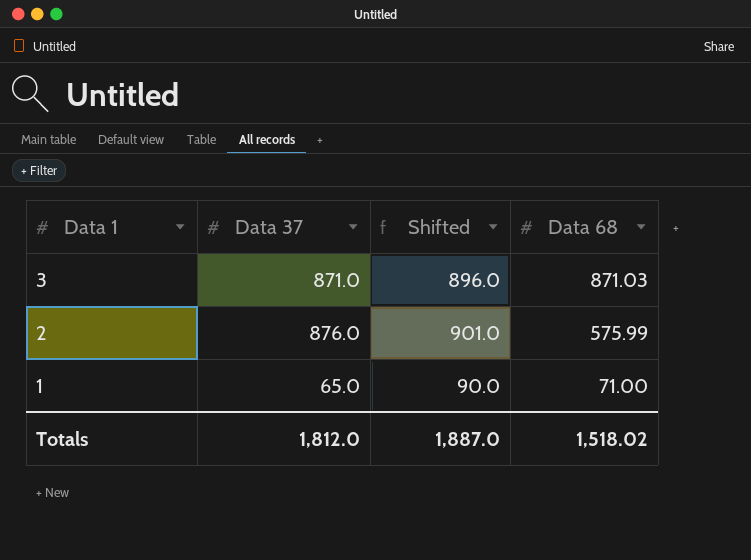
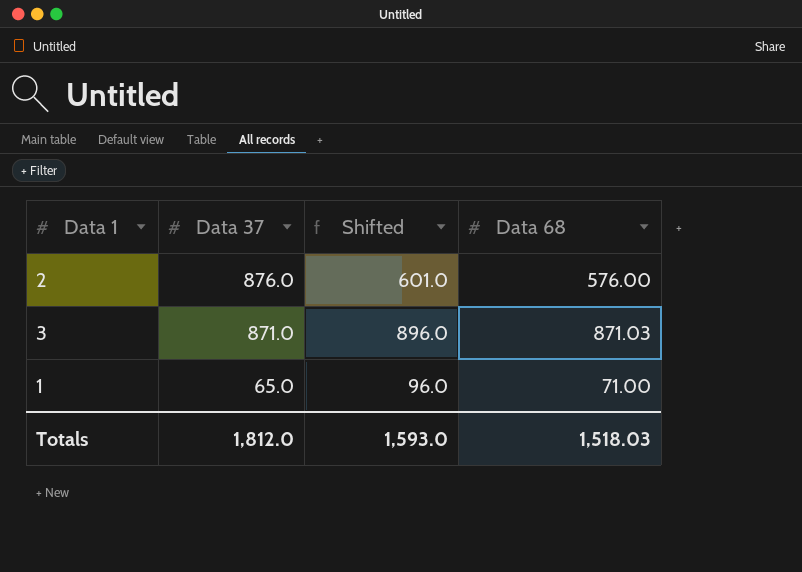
row order: Data 1 descending -> Data 37 descending
column Shifted | formula: [Data 37] + 25 -> [Data 68] + 25
2 | Data 68: 575.99 -> 576.00
Totals | Shifted: 1,887.0 -> 1,593.0
Totals | Data 68: 1,518.02 -> 1,518.03

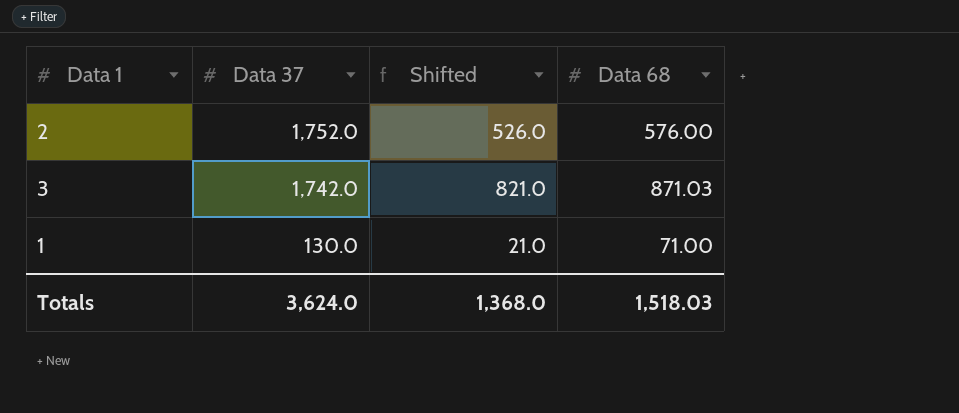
column Shifted | formula: [Data 68] + 25 -> [Data 68] - 50
2 | Data 37: 876.0 -> 1,752.0
3 | Data 37: 871.0 -> 1,742.0
1 | Data 37: 65.0 -> 130.0
Totals | Data 37: 1,812.0 -> 3,624.0
Totals | Shifted: 1,593.0 -> 1,368.0

